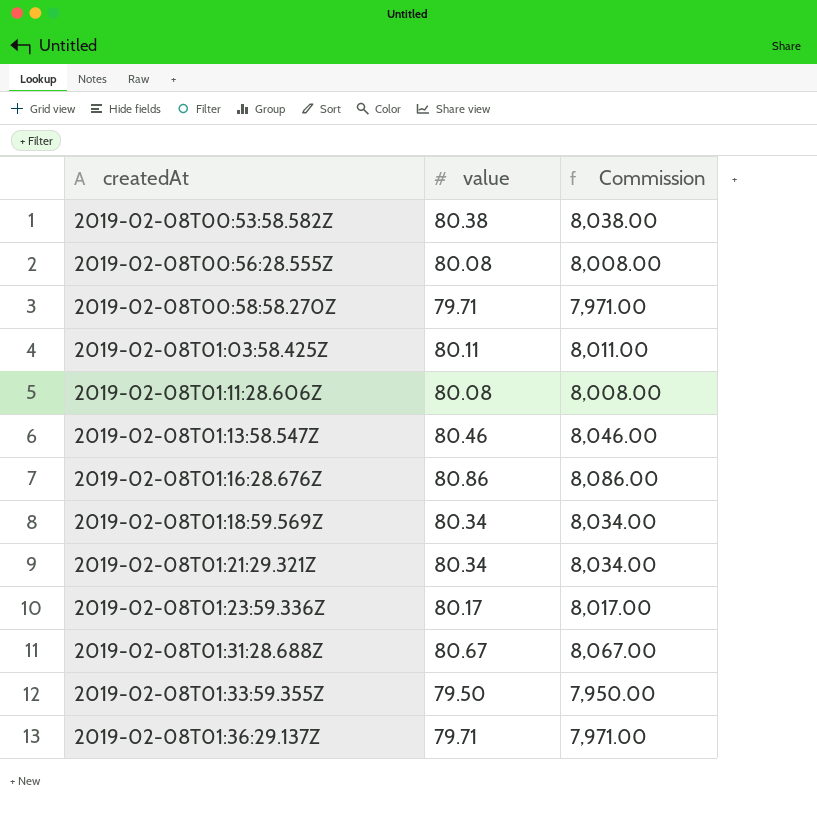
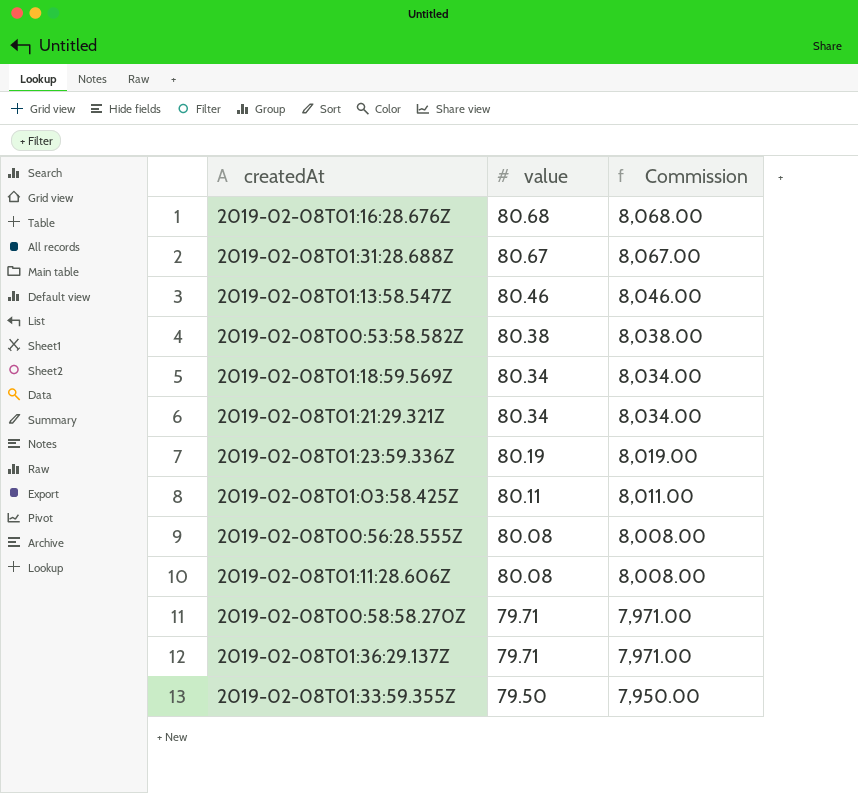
row order: createdAt ascending -> value descending
2019-02-08T01:16:28.676Z | value: 80.86 -> 80.68
2019-02-08T01:16:28.676Z | Commission: 8,086.00 -> 8,068.00
2019-02-08T01:23:59.336Z | value: 80.17 -> 80.19
2019-02-08T01:23:59.336Z | Commission: 8,017.00 -> 8,019.00

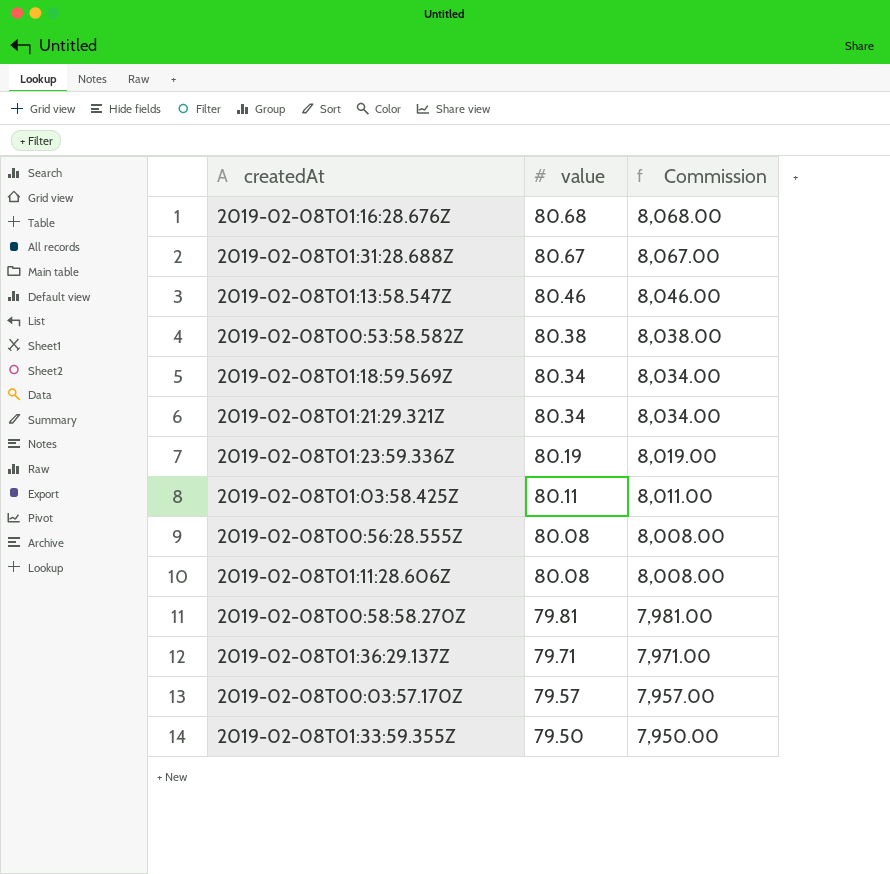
2019-02-08T00:58:58.270Z | value: 79.71 -> 79.81
2019-02-08T00:58:58.270Z | Commission: 7,971.00 -> 7,981.00
row 2019-02-08T00:03:57.170Z: none -> 79.57 | 7,957.00

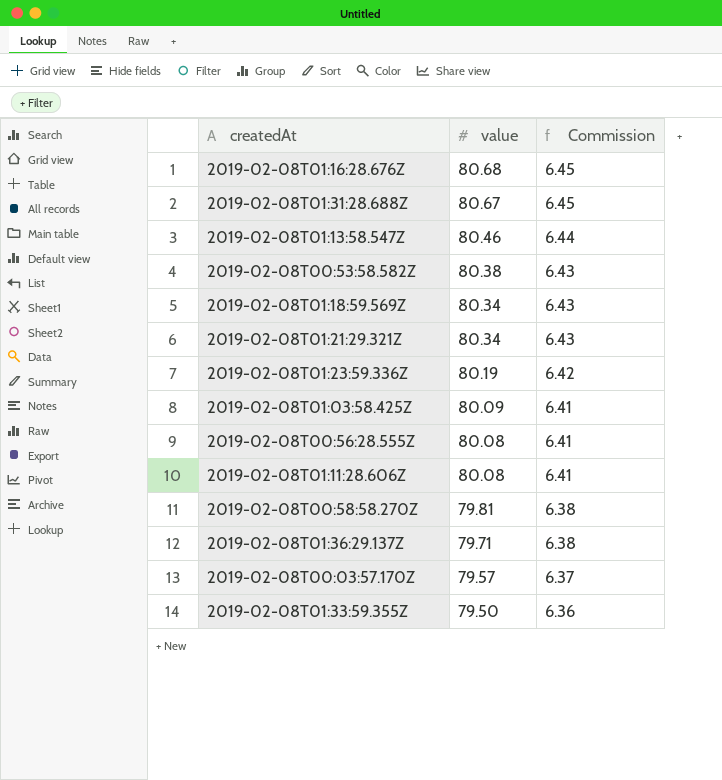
column Commission | formula: [value] * 100 -> [value] * 0.08
2019-02-08T01:03:58.425Z | value: 80.11 -> 80.09

